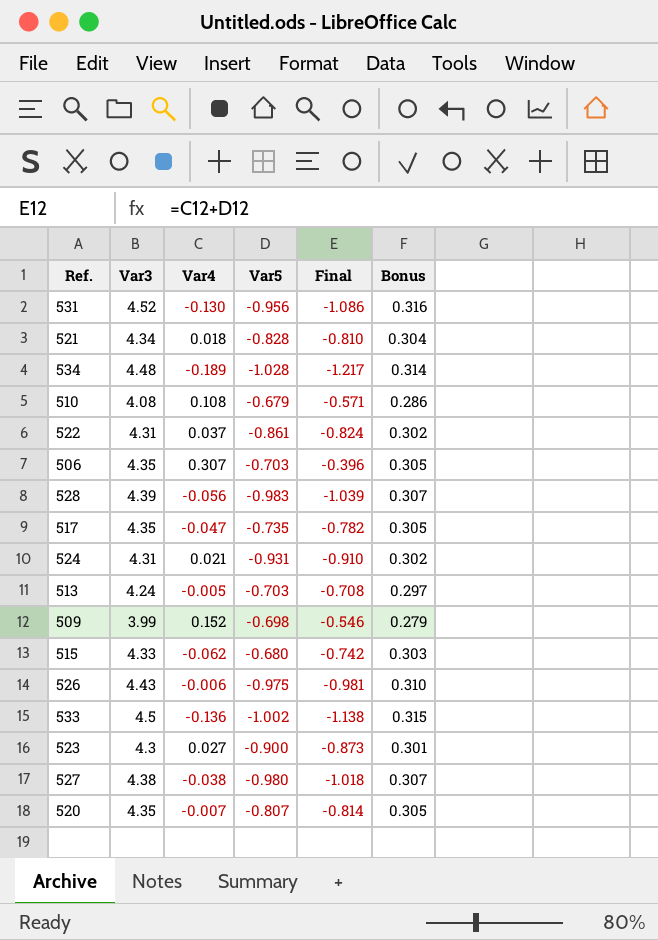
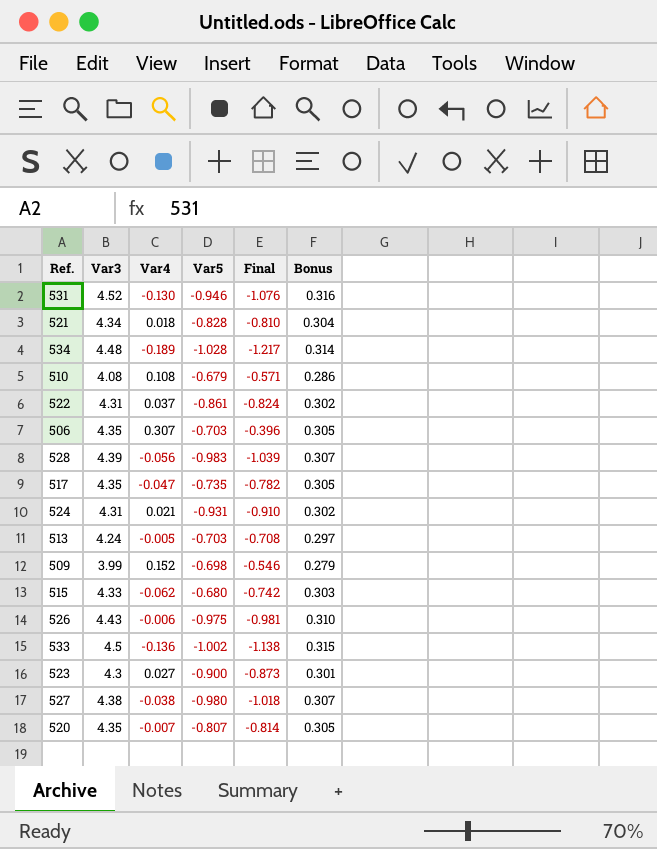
531 | Var5: -0.956 -> -0.946
531 | Final: -1.086 -> -1.076

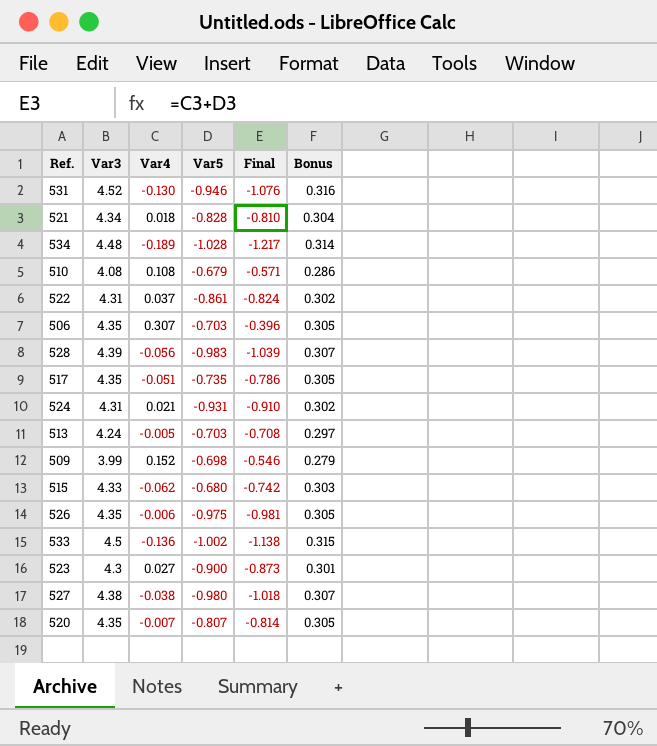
517 | Var4: -0.047 -> -0.051
517 | Final: -0.782 -> -0.786
526 | Var3: 4.43 -> 4.35
526 | Bonus: 0.310 -> 0.305

